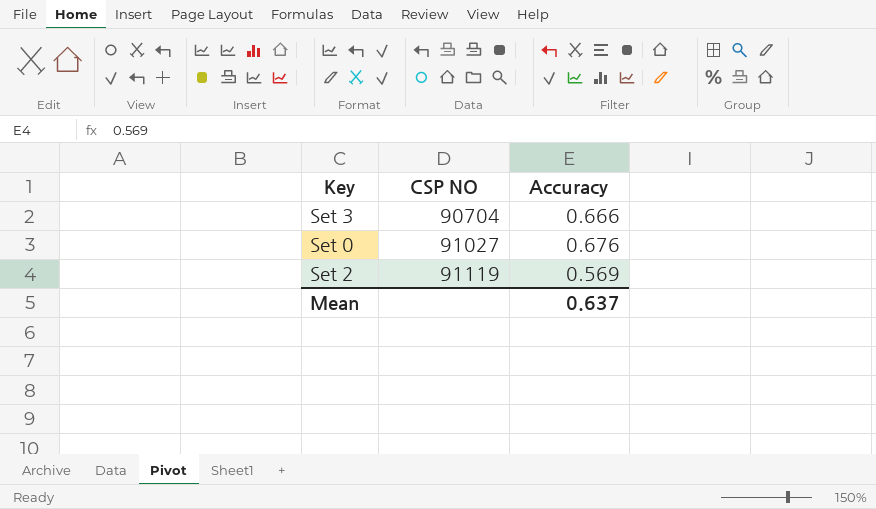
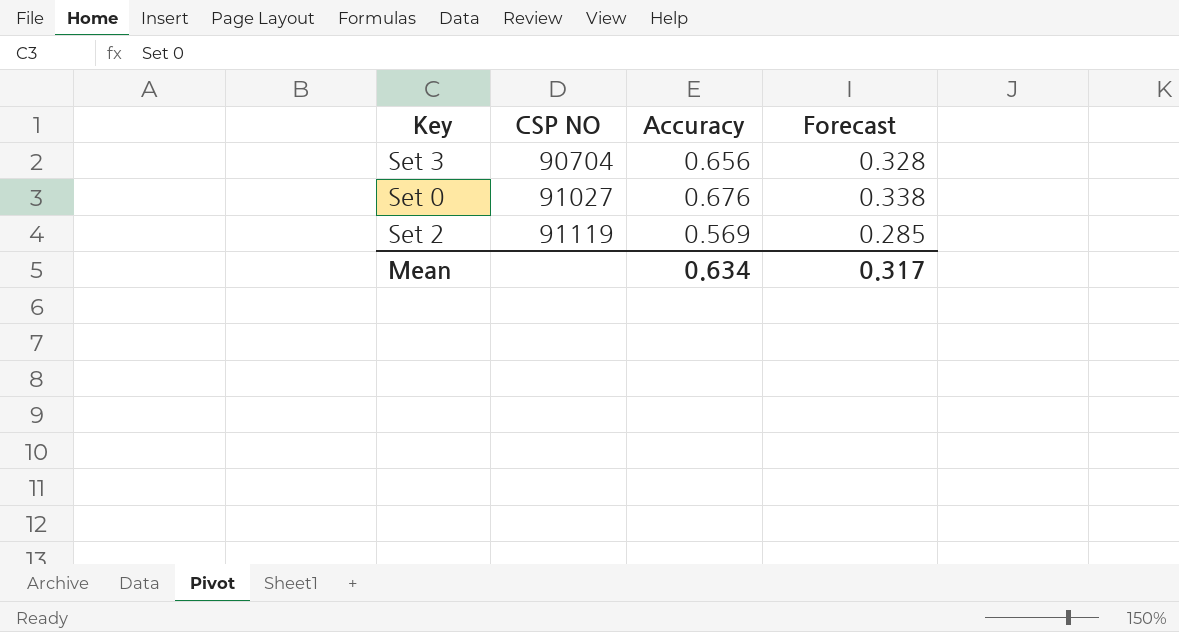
column Forecast | formula: none -> [Accuracy] * 0.5
Set 3 | Accuracy: 0.666 -> 0.656
Mean | Accuracy: 0.637 -> 0.634

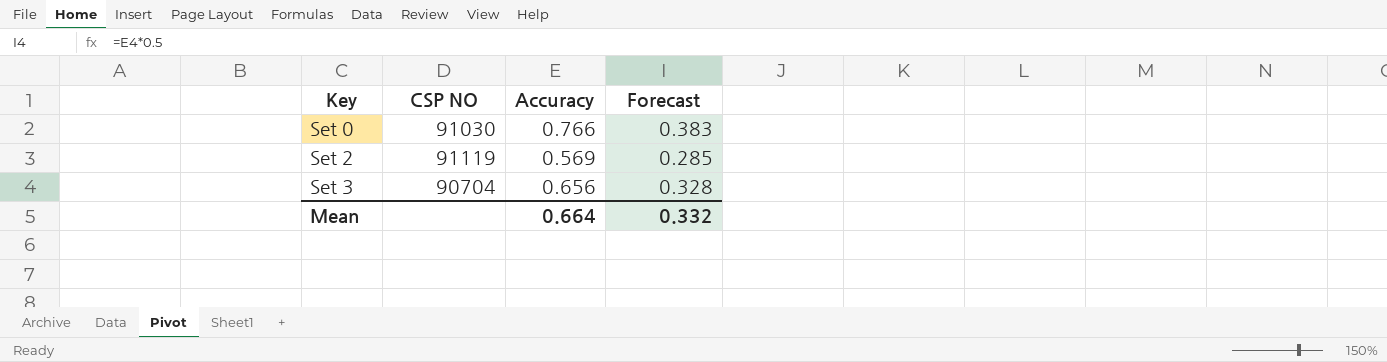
row order: CSP NO ascending -> Key ascending
Set 0 | CSP NO: 91027 -> 91030
Set 0 | Accuracy: 0.676 -> 0.766
Set 0 | Forecast: 0.338 -> 0.383
Mean | Accuracy: 0.634 -> 0.664
Mean | Forecast: 0.317 -> 0.332

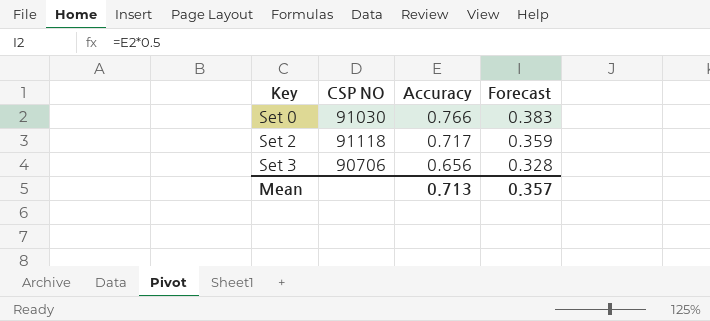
Set 2 | CSP NO: 91119 -> 91118
Set 2 | Accuracy: 0.569 -> 0.717
Set 2 | Forecast: 0.285 -> 0.359
Set 3 | CSP NO: 90704 -> 90706
Mean | Accuracy: 0.664 -> 0.713
Mean | Forecast: 0.332 -> 0.357

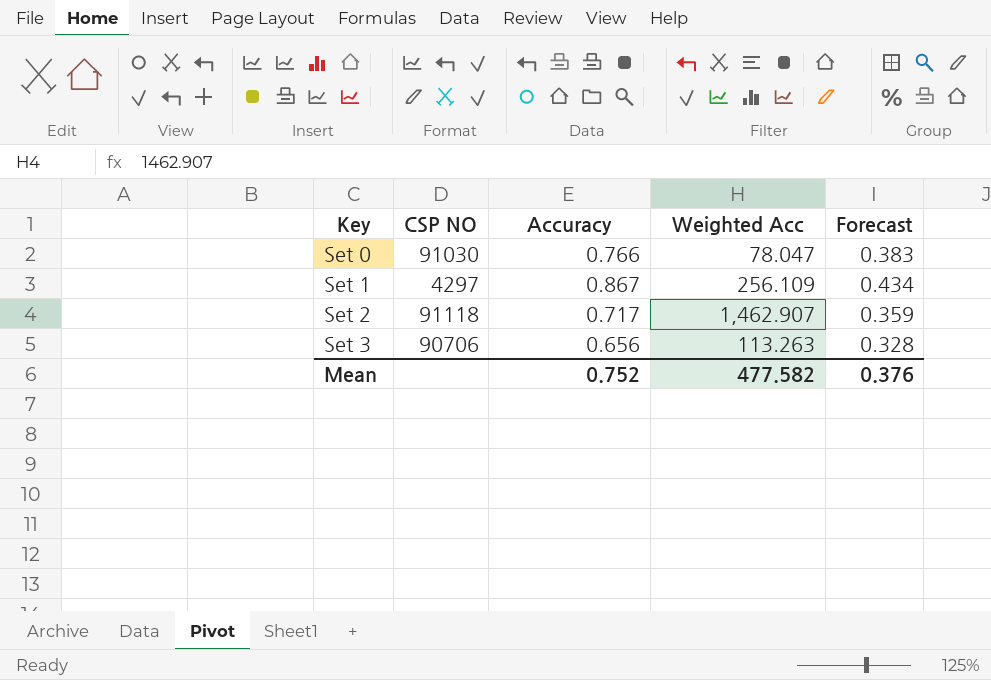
column Weighted Acc | position: none -> 4
row Set 1: none -> 4297 | 0.867 | 256.109 | 0.434
Mean | Accuracy: 0.713 -> 0.752
Mean | Forecast: 0.357 -> 0.376

